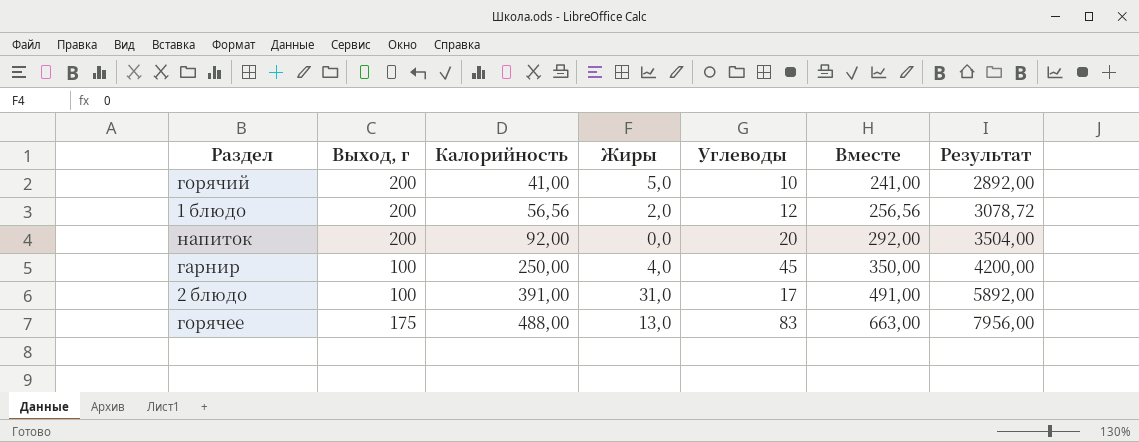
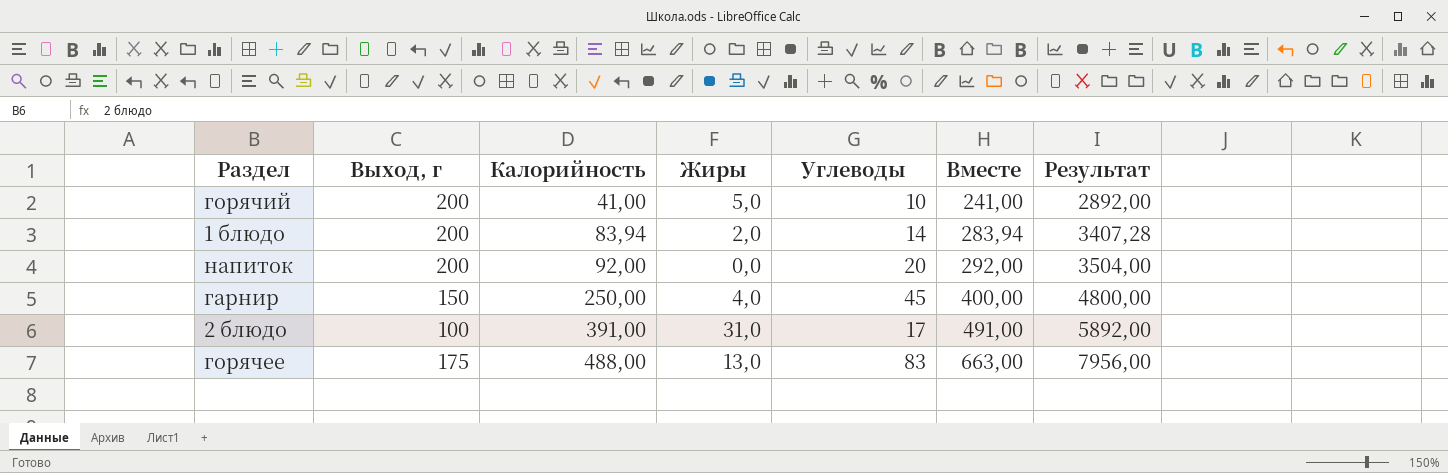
1 блюдо | Калорийность: 56,56 -> 83,94
1 блюдо | Углеводы: 12 -> 14
1 блюдо | Вместе: 256,56 -> 283,94
1 блюдо | Результат: 3078,72 -> 3407,28
гарнир | Выход, г: 100 -> 150
гарнир | Вместе: 350,00 -> 400,00
гарнир | Результат: 4200,00 -> 4800,00

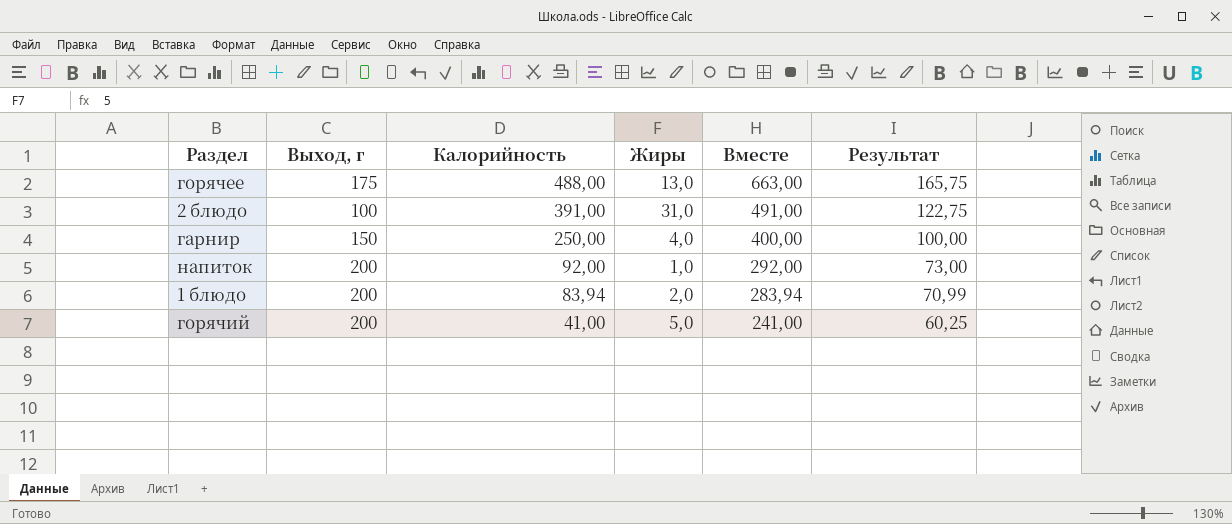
row order: Калорийность ascending -> Калорийность descending
column Углеводы | position: 5 -> none
column Результат | formula: [Вместе] * 12 -> [Вместе] * 0,25
напиток | Жиры: 0,0 -> 1,0

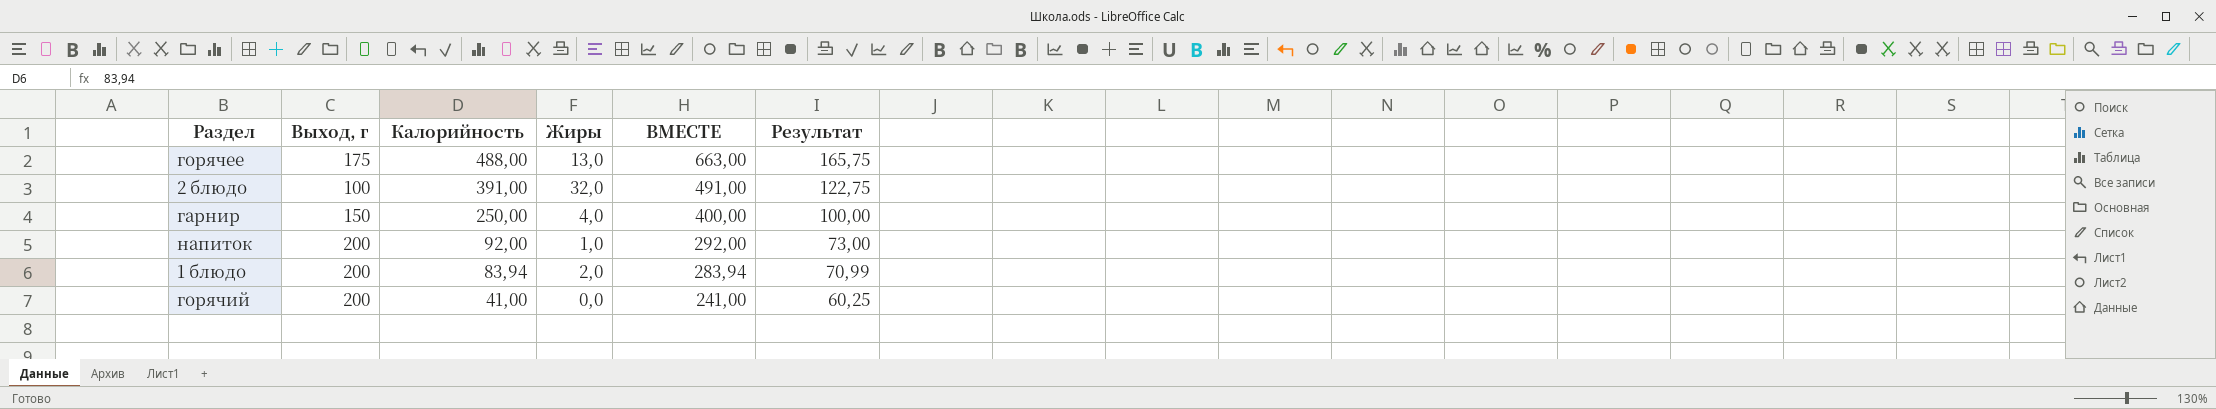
column name: Вместе -> ВМЕСТЕ
2 блюдо | Жиры: 31,0 -> 32,0
горячий | Жиры: 5,0 -> 0,0

